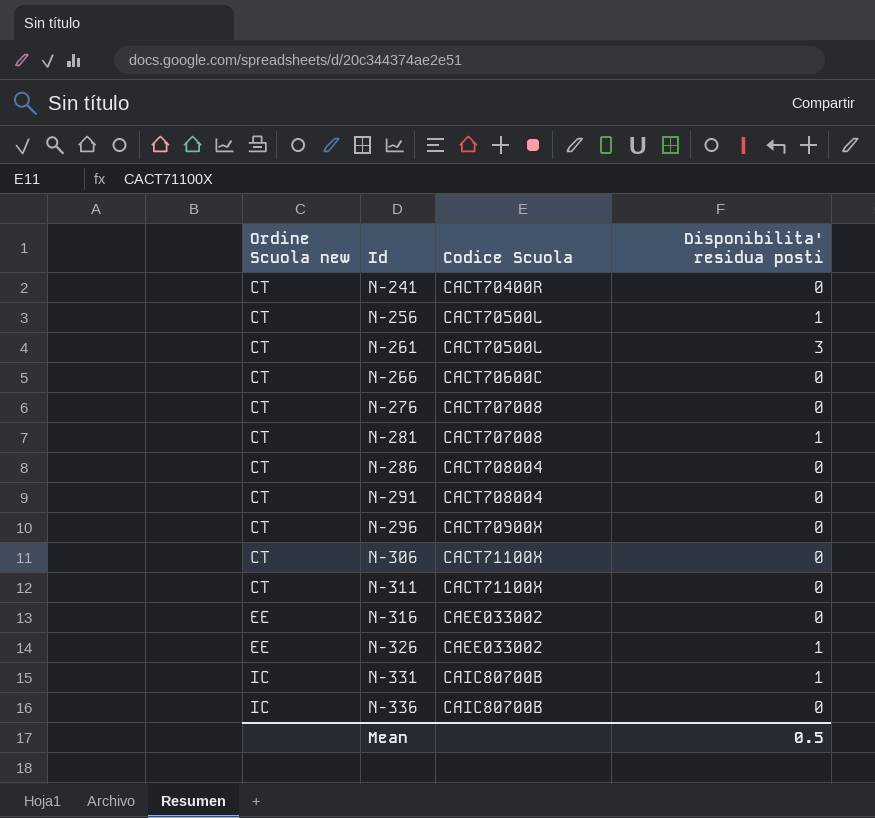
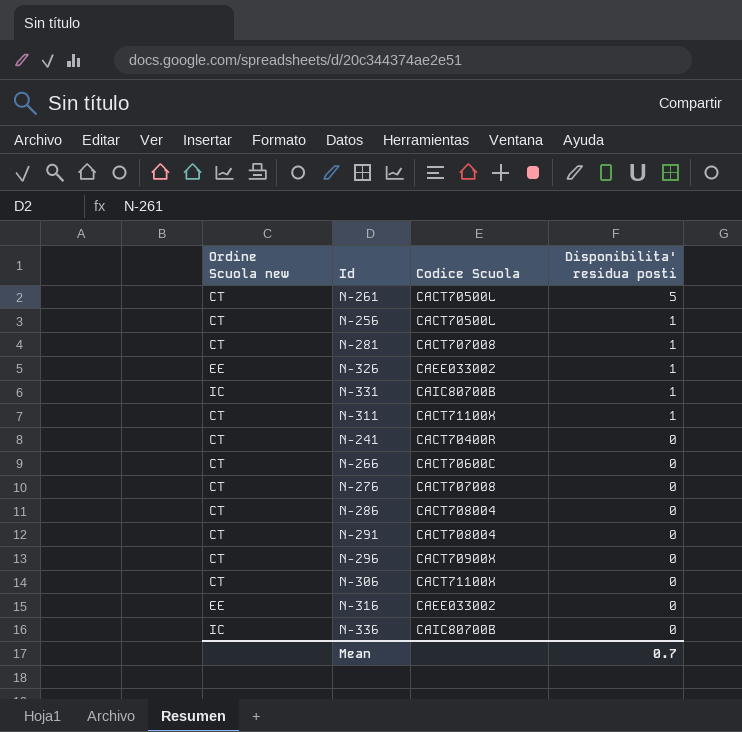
row order: Ordine Scuola new ascending -> Disponibilita' residua posti descending
N-261 | Disponibilita' residua posti: 3 -> 5
N-311 | Disponibilita' residua posti: 0 -> 1
Mean | Disponibilita' residua posti: 0.5 -> 0.7

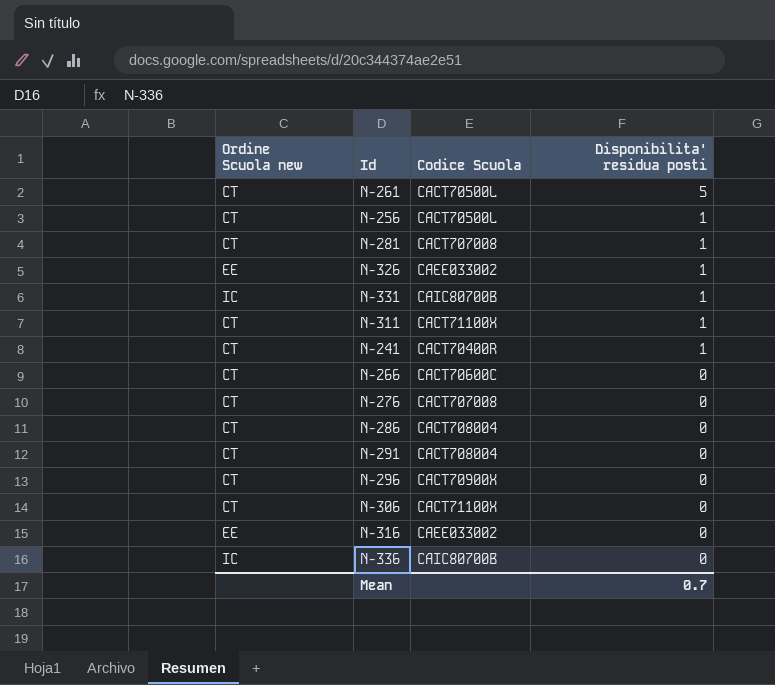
N-241 | Disponibilita' residua posti: 0 -> 1

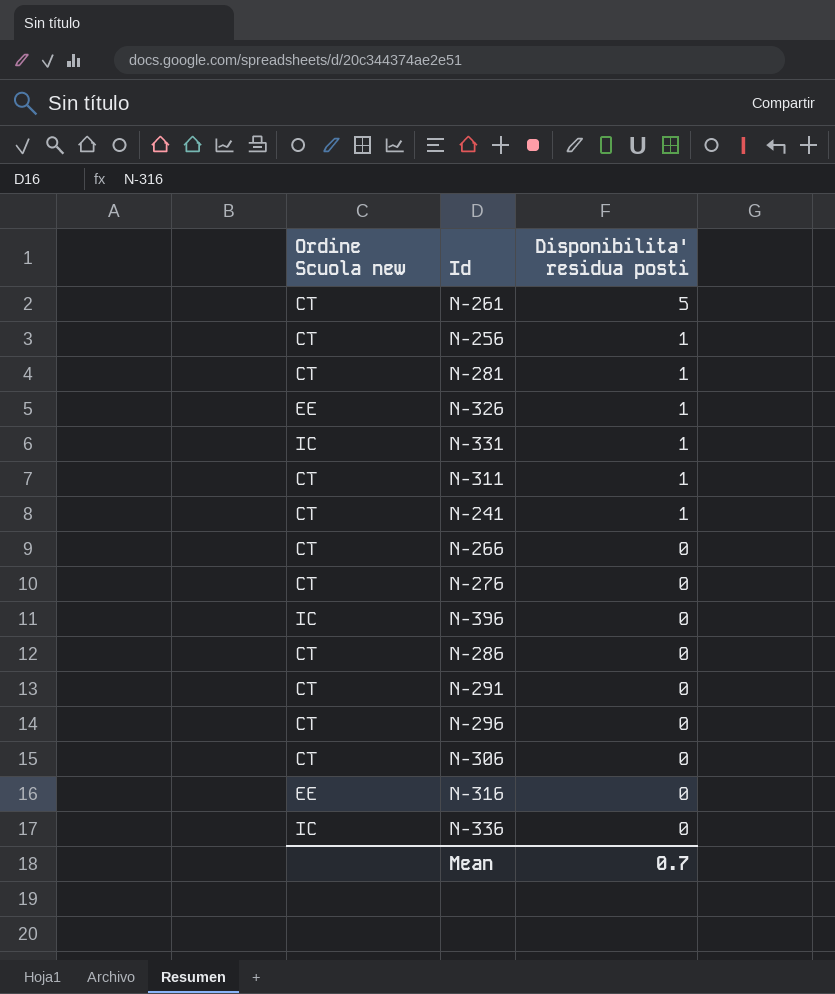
column Codice Scuola | position: 3 -> none
row N-396: none -> IC | 0

